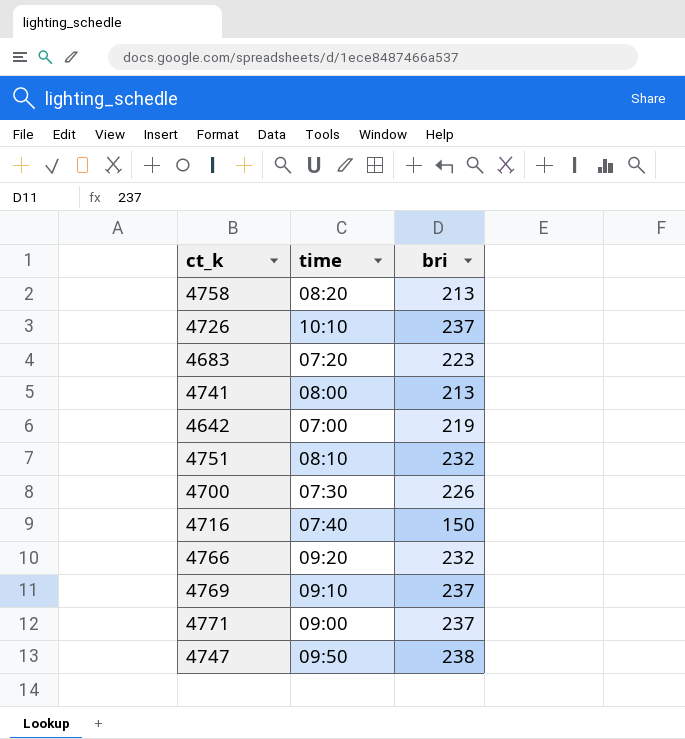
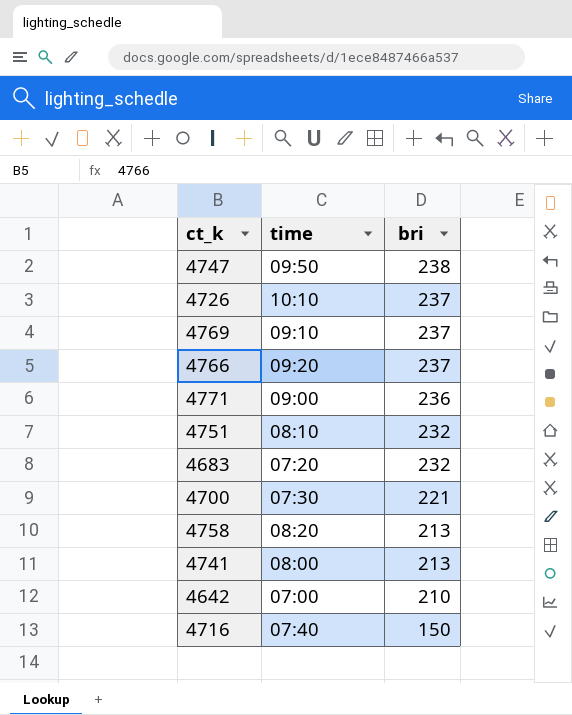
row order: none -> bri descending
4766 | bri: 232 -> 237
4771 | bri: 237 -> 236
4683 | bri: 223 -> 232
4700 | bri: 226 -> 221
4642 | bri: 219 -> 210

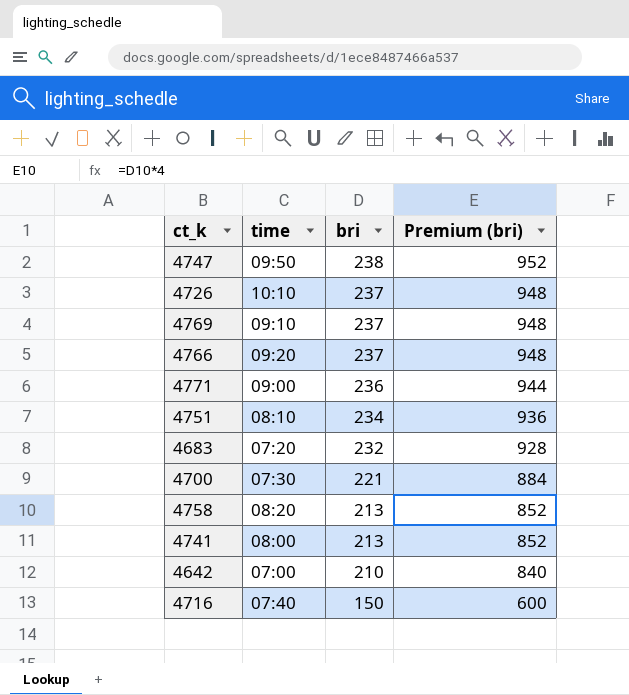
column Premium (bri) | formula: none -> [bri] * 4
4751 | bri: 232 -> 234

